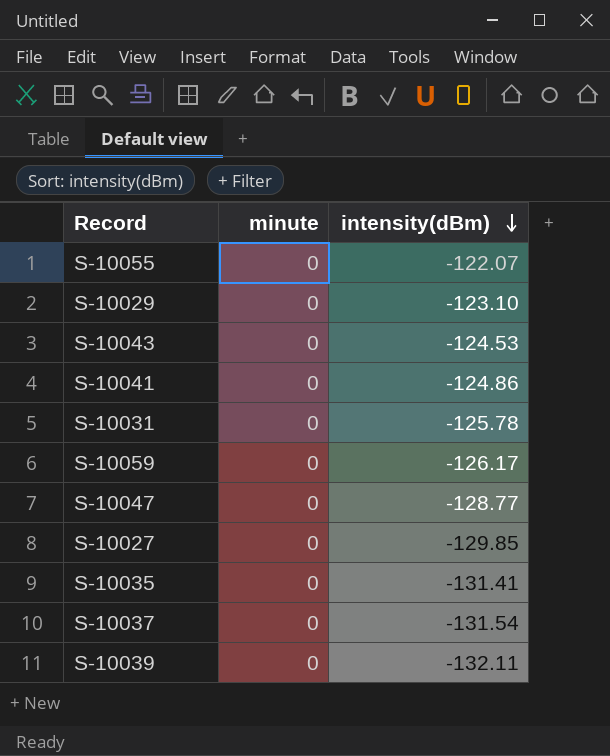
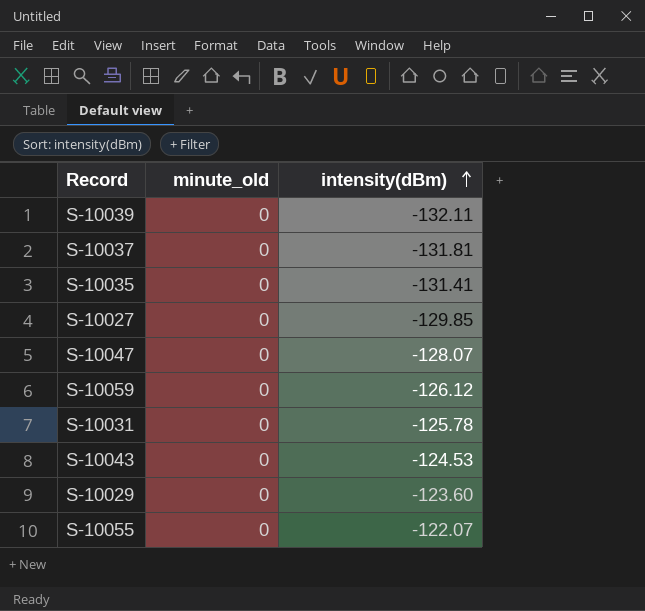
row order: intensity(dBm) descending -> intensity(dBm) ascending
column name: minute -> minute_old
row S-10041: 0 | -124.86 -> none
S-10037 | intensity(dBm): -131.54 -> -131.81
S-10047 | intensity(dBm): -128.77 -> -128.07
S-10059 | intensity(dBm): -126.17 -> -126.12
S-10029 | intensity(dBm): -123.10 -> -123.60

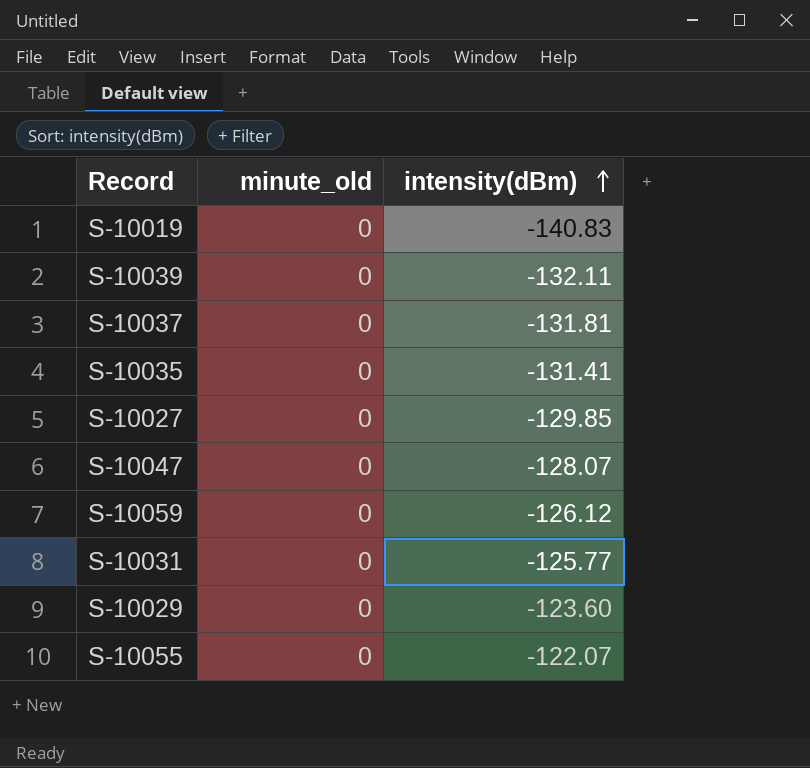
row S-10043: 0 | -124.53 -> none
row S-10019: none -> 0 | -140.83
S-10031 | intensity(dBm): -125.78 -> -125.77

